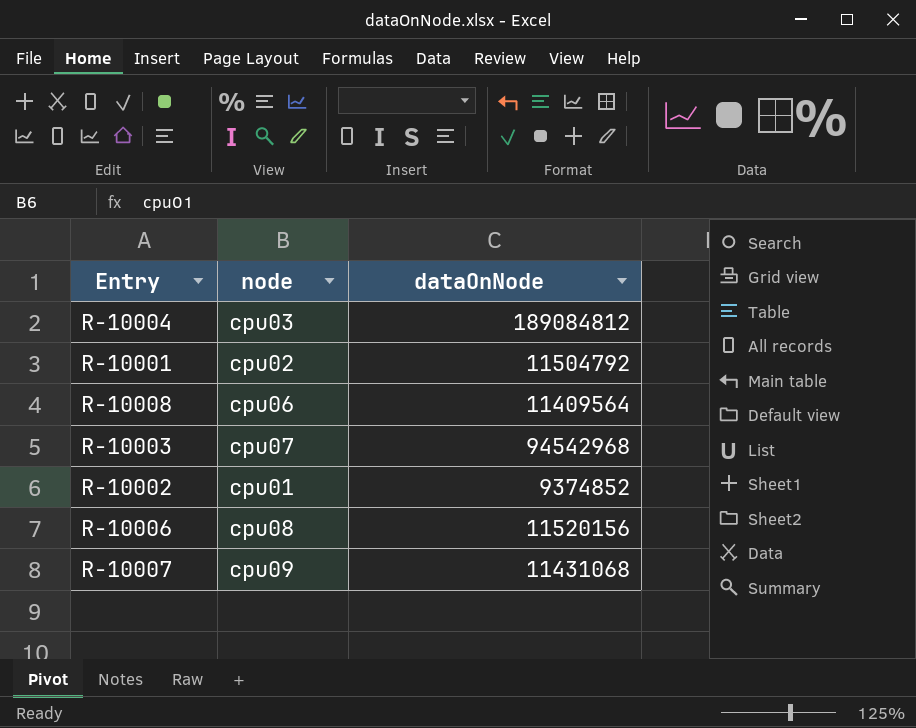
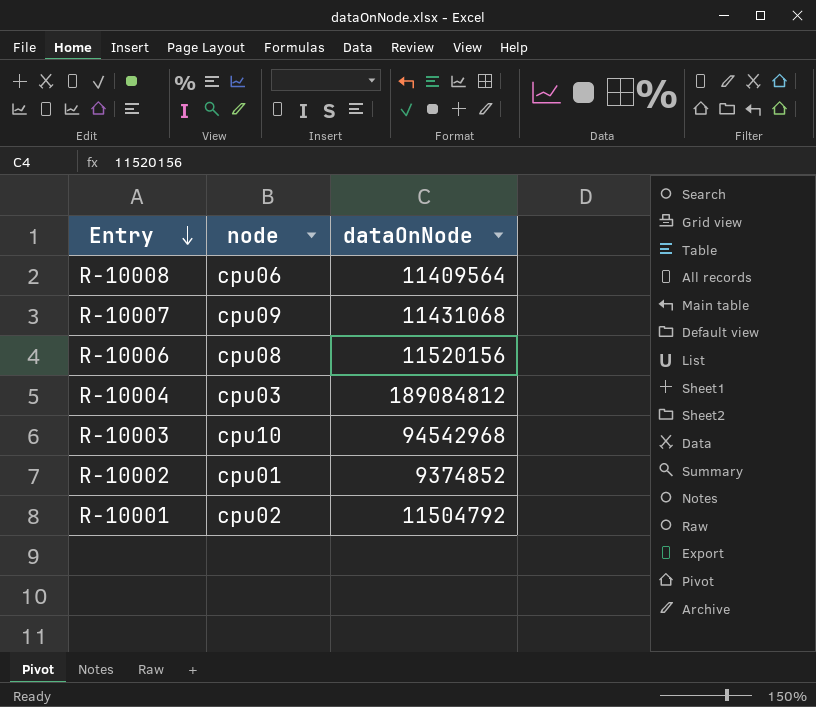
row order: none -> Entry descending
R-10003 | node: cpu07 -> cpu10

